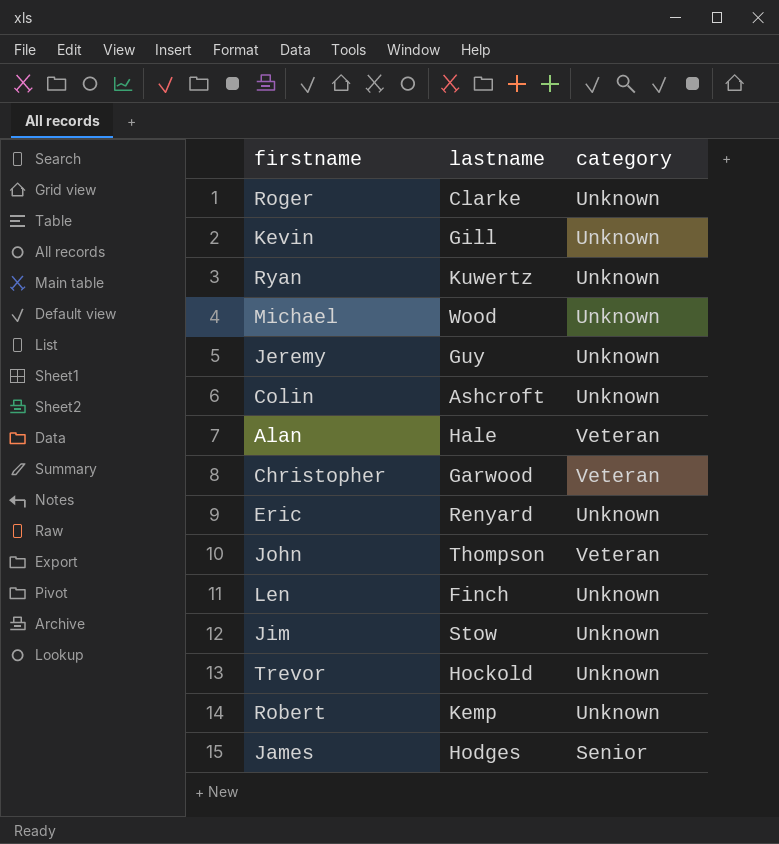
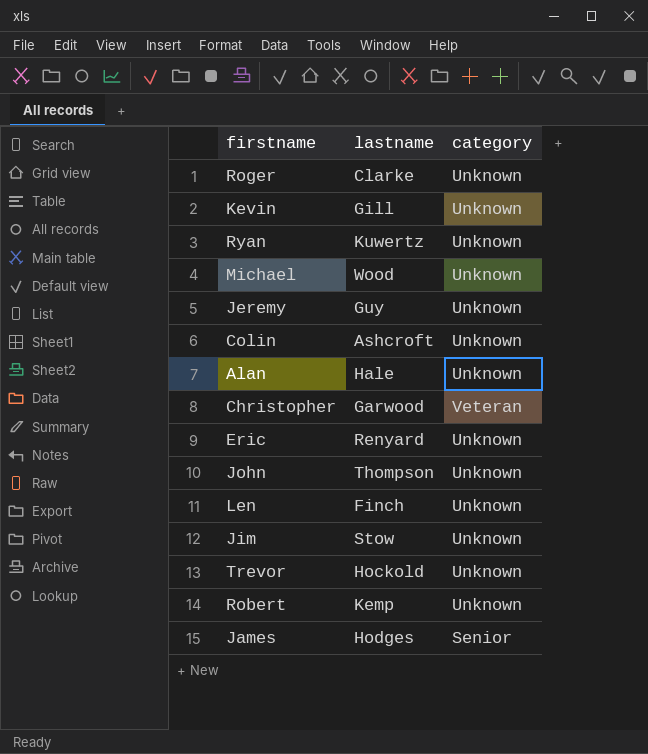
Alan | category: Veteran -> Unknown
John | category: Veteran -> Unknown

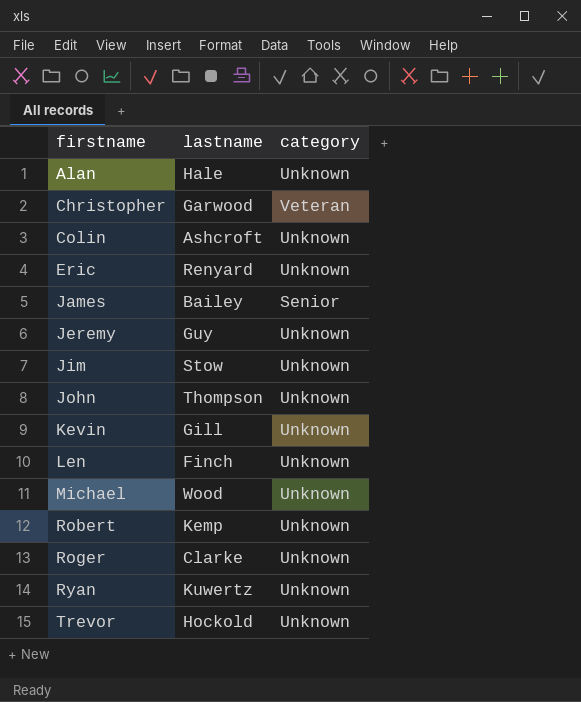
row order: none -> firstname ascending
James | lastname: Hodges -> Bailey

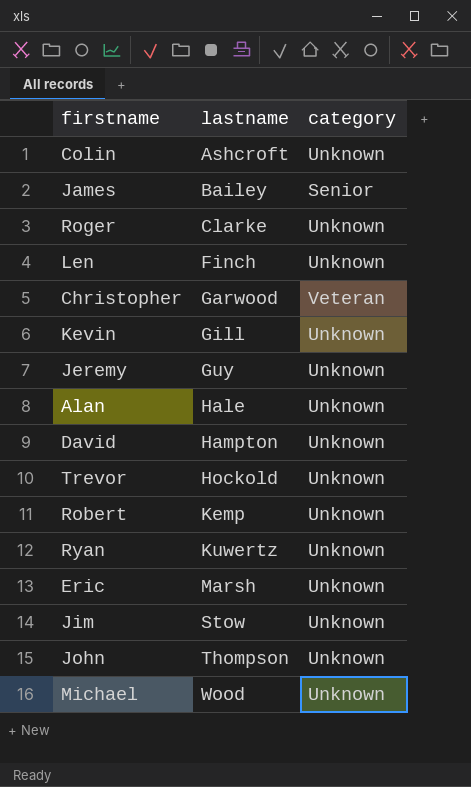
row order: firstname ascending -> lastname ascending
row David: none -> Hampton | Unknown
Eric | lastname: Renyard -> Marsh

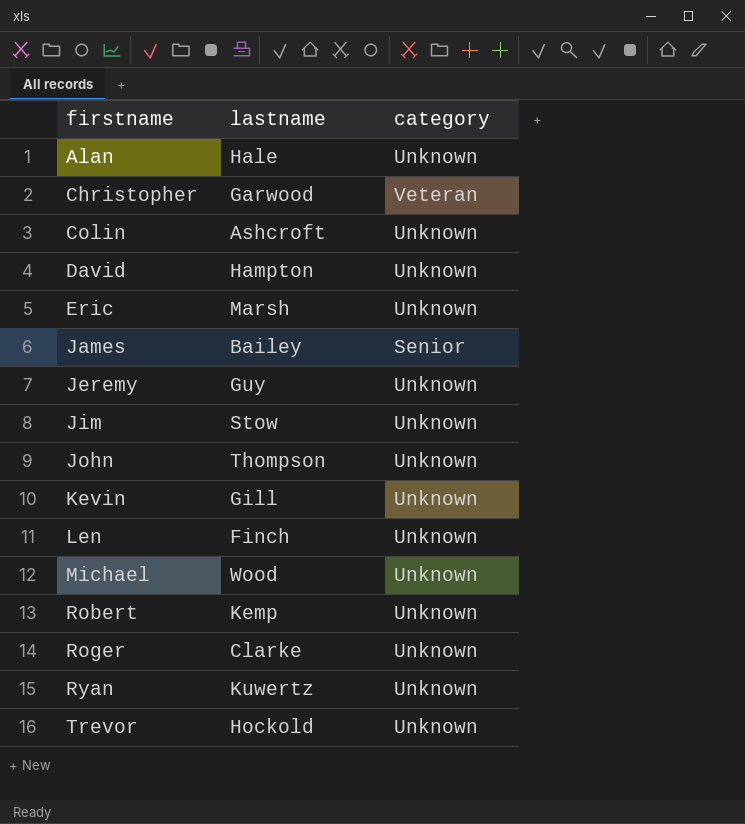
row order: lastname ascending -> firstname ascending

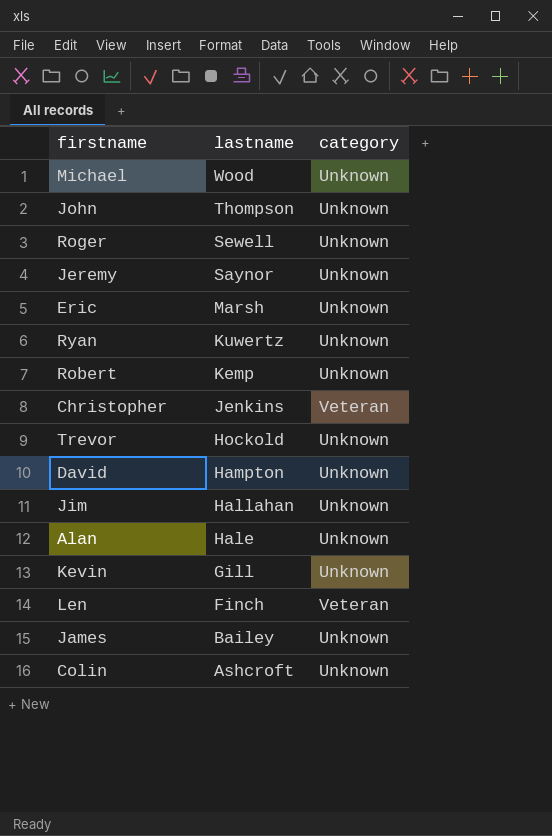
row order: firstname ascending -> lastname descending
Roger | lastname: Clarke -> Sewell
Jeremy | lastname: Guy -> Saynor
Christopher | lastname: Garwood -> Jenkins
Jim | lastname: Stow -> Hallahan
Len | category: Unknown -> Veteran
James | category: Senior -> Unknown

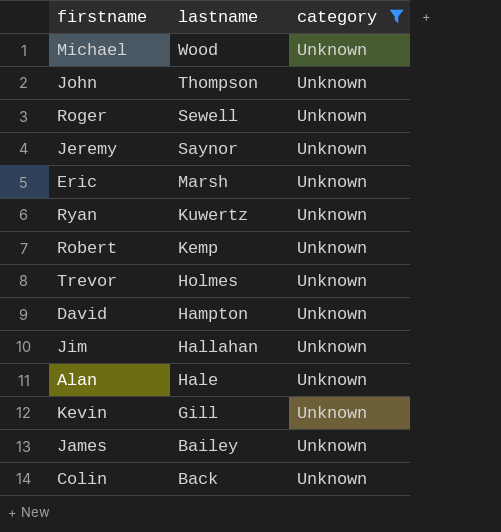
filter: none -> category = Unknown
Trevor | lastname: Hockold -> Holmes
Colin | lastname: Ashcroft -> Back

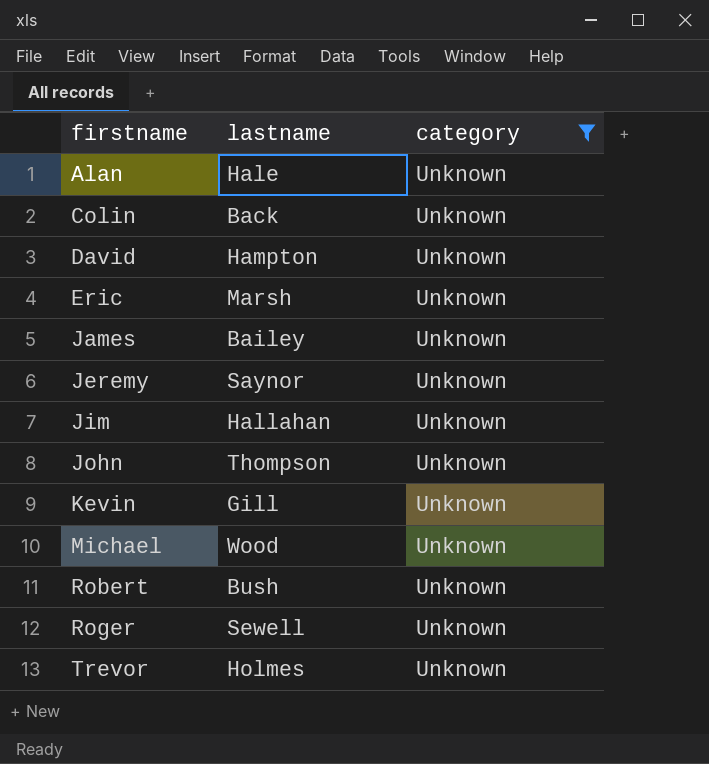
row order: lastname descending -> firstname ascending
row Ryan: Kuwertz | Unknown -> none
Robert | lastname: Kemp -> Bush

